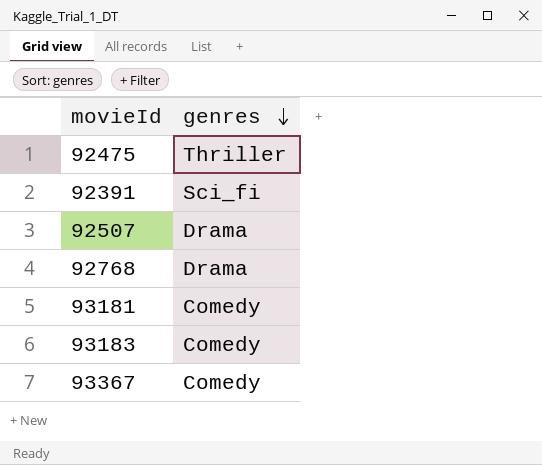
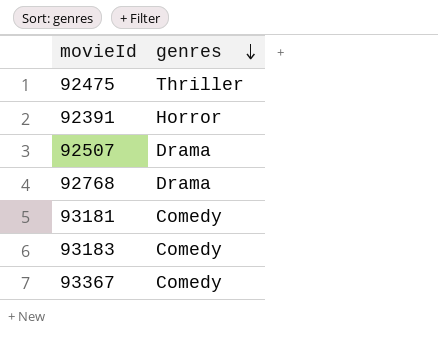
92391 | genres: Sci_fi -> Horror

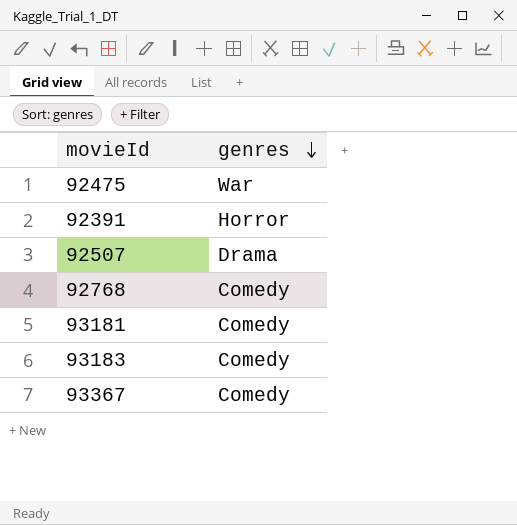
92475 | genres: Thriller -> War
92768 | genres: Drama -> Comedy

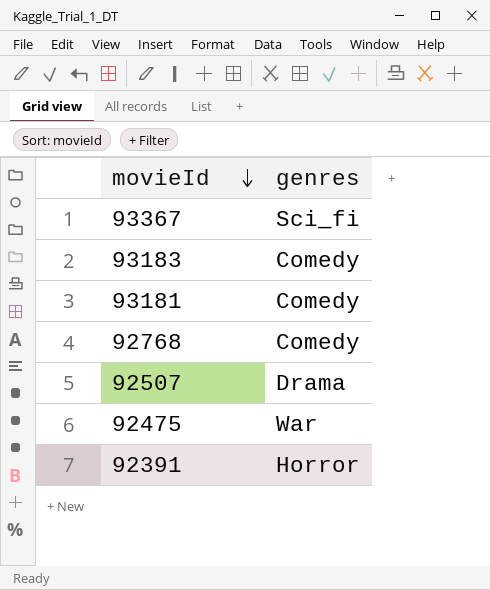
row order: genres descending -> movieId descending
93367 | genres: Comedy -> Sci_fi

